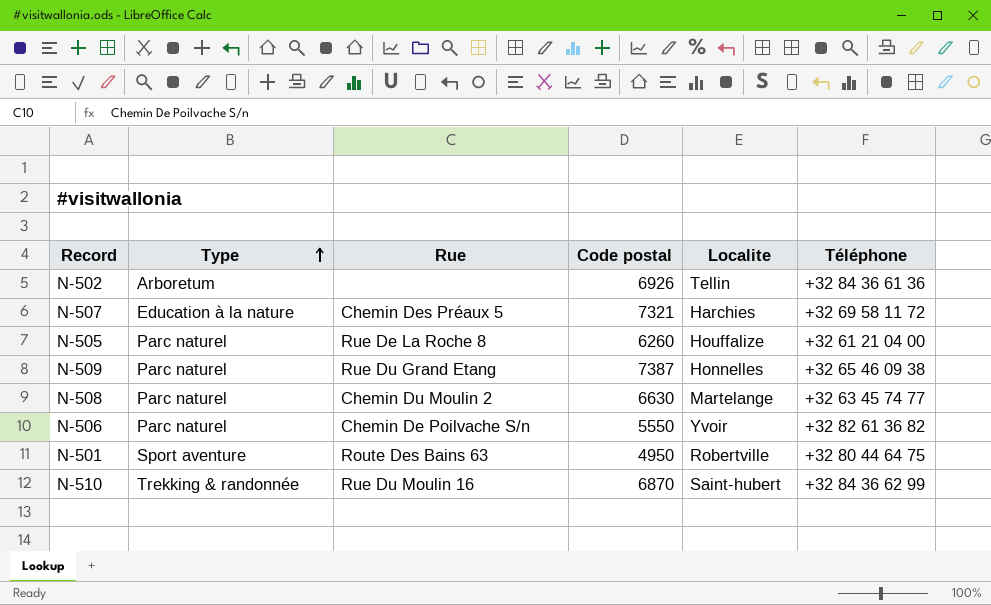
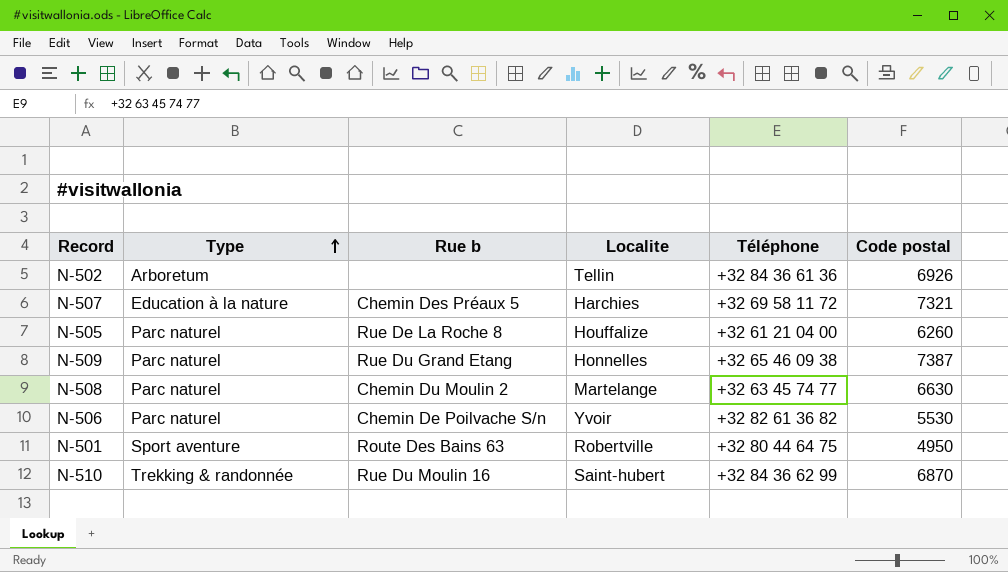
column name: Rue -> Rue b
column Code postal | position: 4 -> 6
N-506 | Code postal: 5550 -> 5530

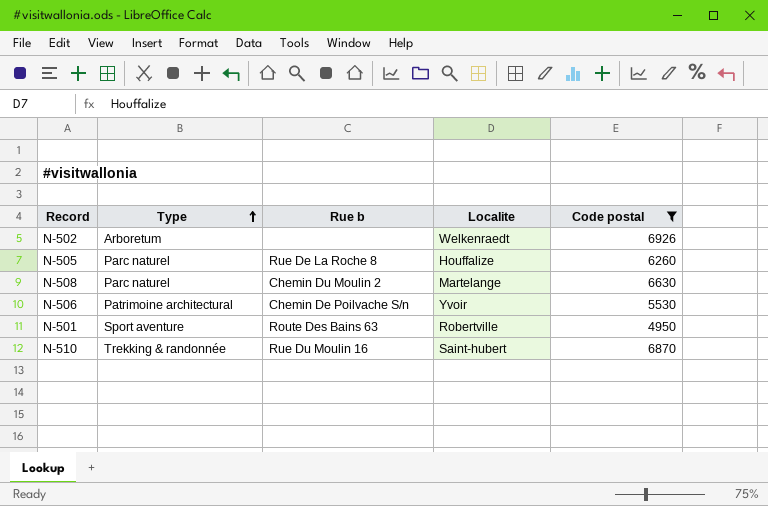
filter: none -> Code postal <= 6926
column Téléphone | position: 5 -> none
N-502 | Localite: Tellin -> Welkenraedt
N-506 | Type: Parc naturel -> Patrimoine architectural

